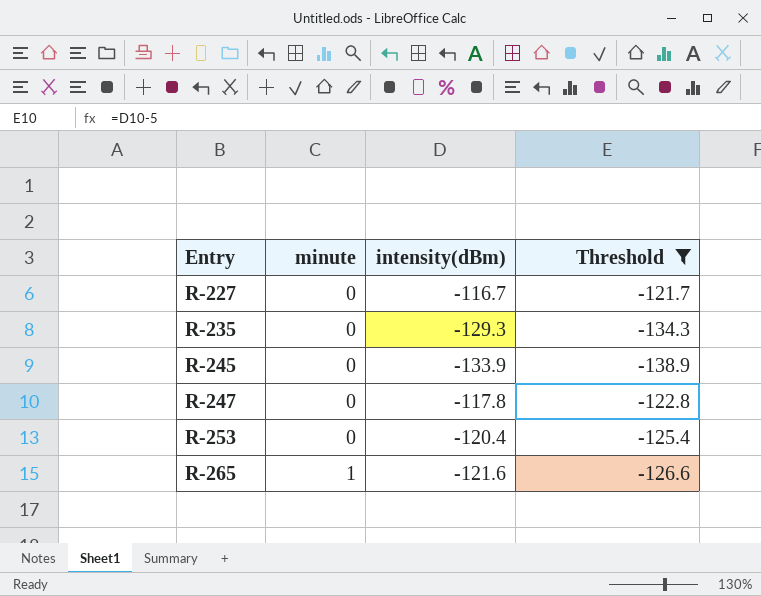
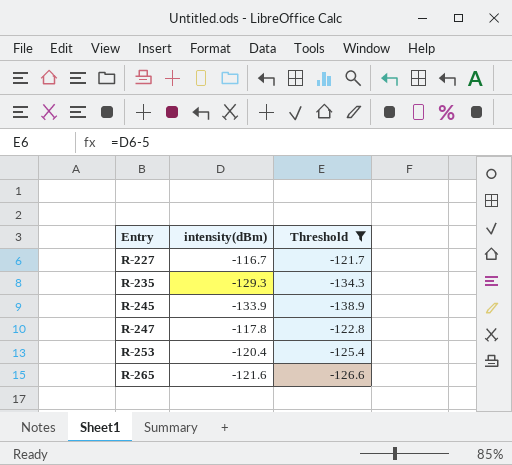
column minute | position: 2 -> none

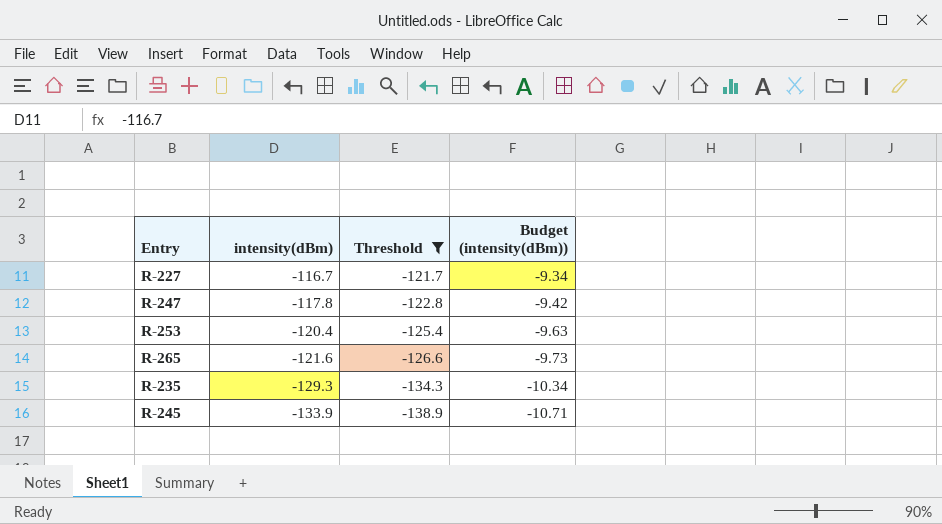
row order: Entry ascending -> intensity(dBm) descending
column Budget (intensity(dBm)) | formula: none -> [intensity(dBm)] * 0.08

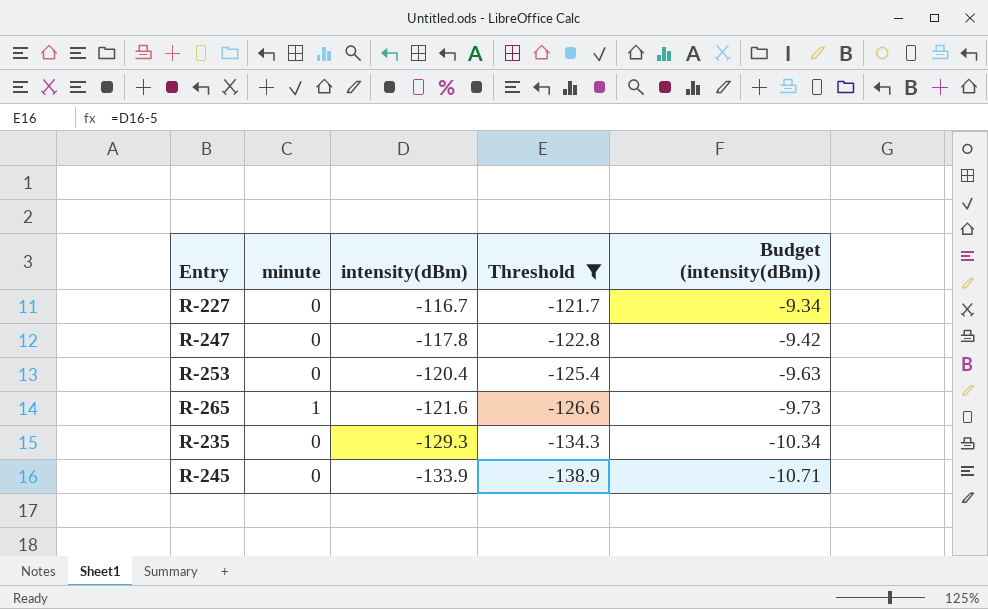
column minute | position: none -> 2

